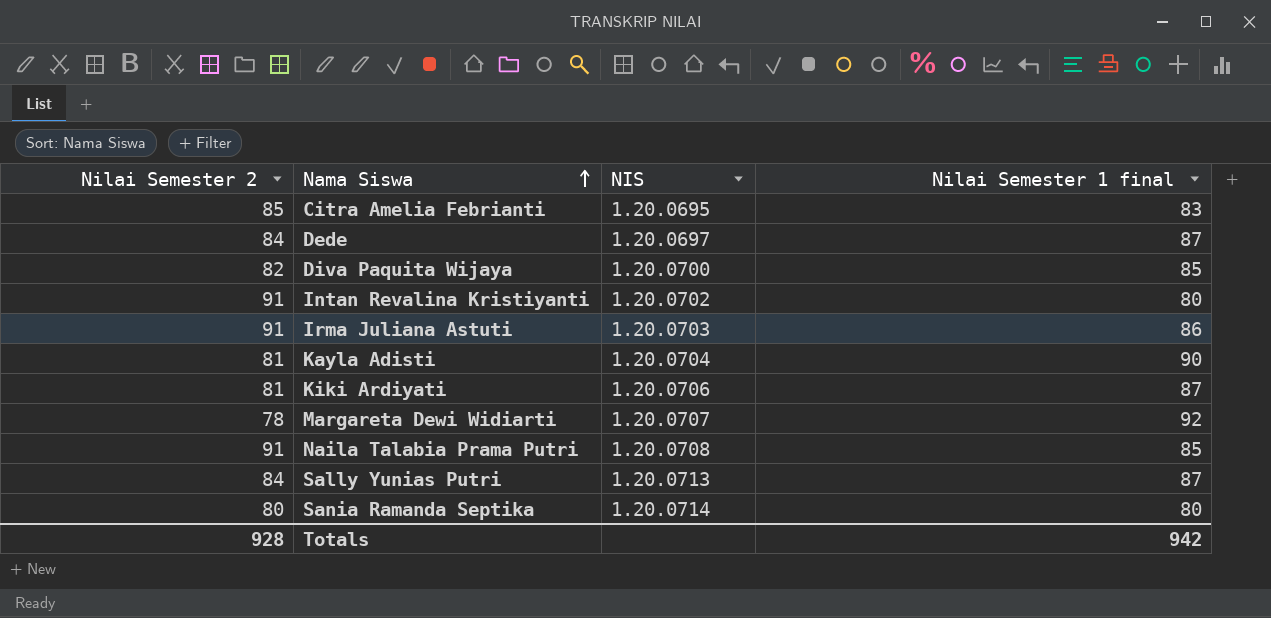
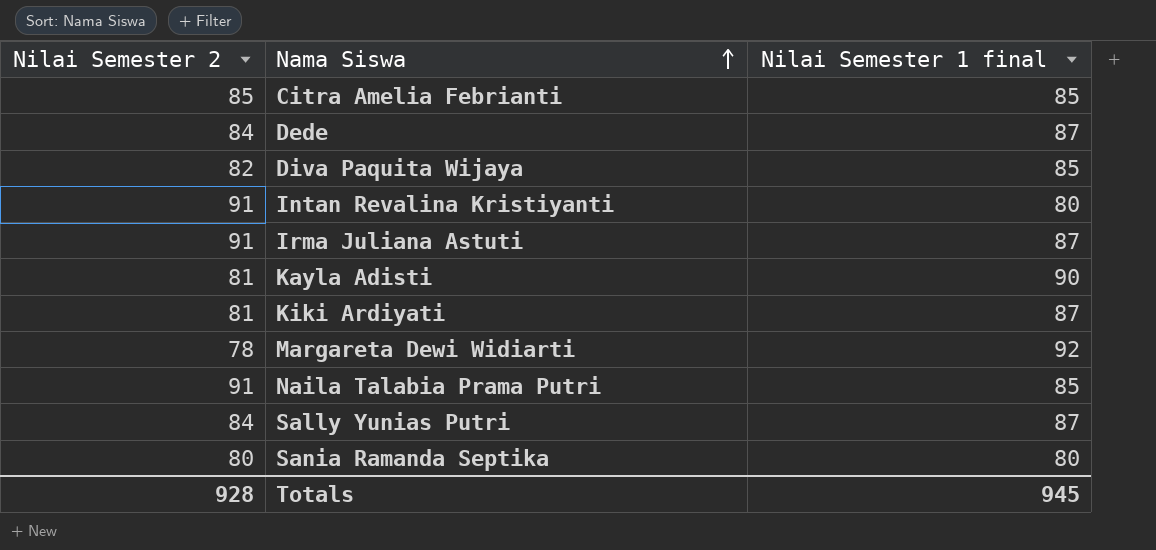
column NIS | position: 3 -> none
Citra Amelia Febrianti | Nilai Semester 1 final: 83 -> 85
Irma Juliana Astuti | Nilai Semester 1 final: 86 -> 87
Totals | Nilai Semester 1 final: 942 -> 945

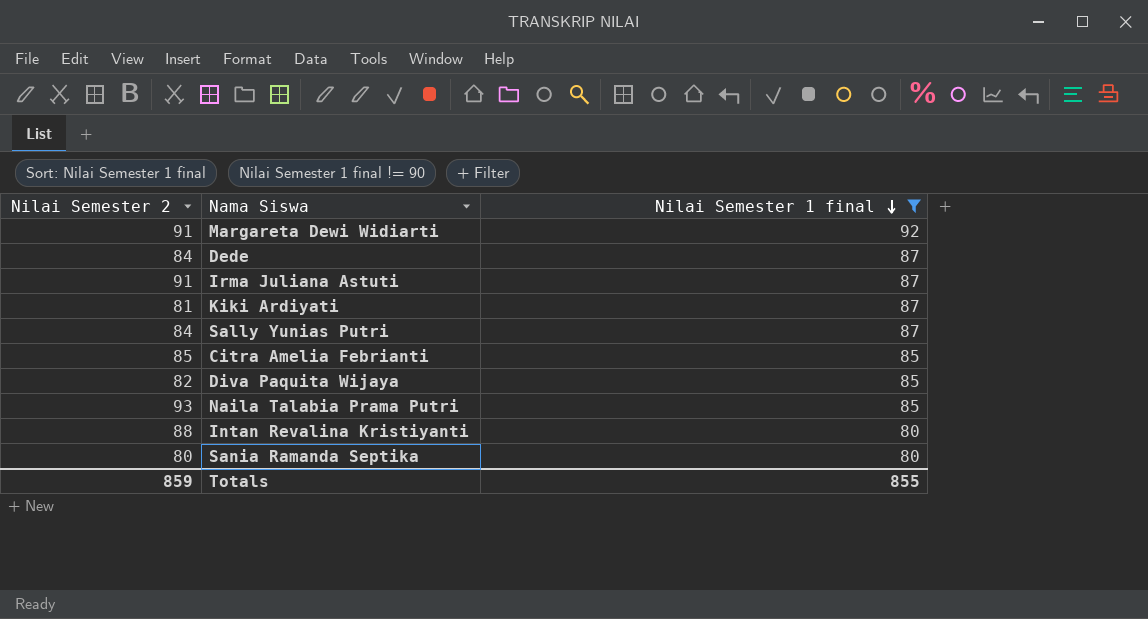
filter: none -> Nilai Semester 1 final != 90
row order: Nama Siswa ascending -> Nilai Semester 1 final descending
Margareta Dewi Widiarti | Nilai Semester 2: 78 -> 91
Naila Talabia Prama Putri | Nilai Semester 2: 91 -> 93
Intan Revalina Kristiyanti | Nilai Semester 2: 91 -> 88
Totals | Nilai Semester 2: 928 -> 859
Totals | Nilai Semester 1 final: 945 -> 855

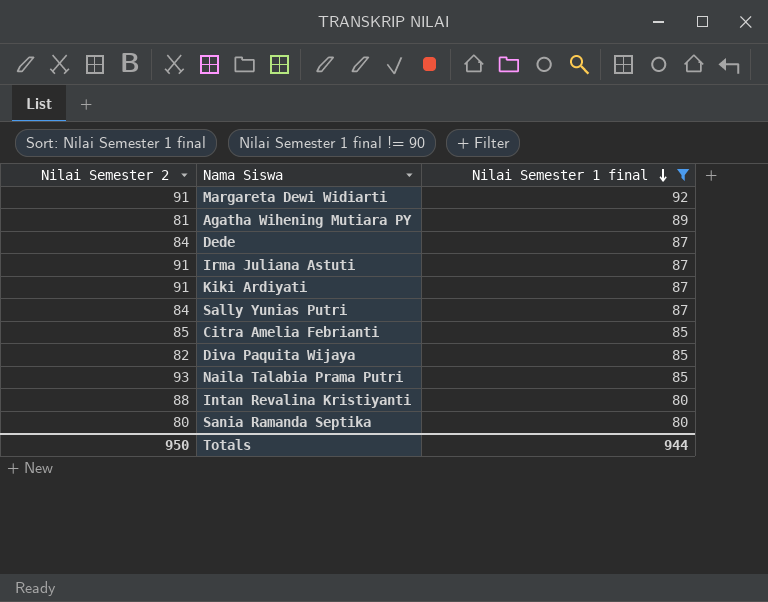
row Agatha Wihening Mutiara PY: none -> 81 | 89
Kiki Ardiyati | Nilai Semester 2: 81 -> 91
Totals | Nilai Semester 2: 859 -> 950
Totals | Nilai Semester 1 final: 855 -> 944

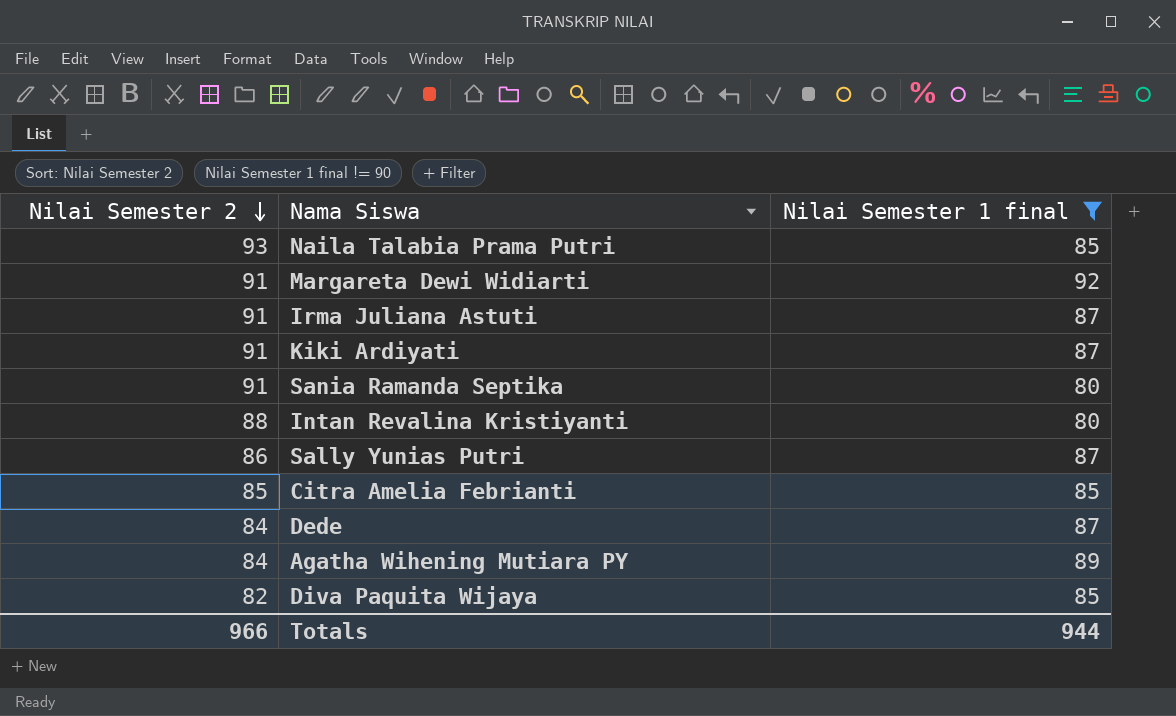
row order: Nilai Semester 1 final descending -> Nilai Semester 2 descending
Sania Ramanda Septika | Nilai Semester 2: 80 -> 91
Sally Yunias Putri | Nilai Semester 2: 84 -> 86
Agatha Wihening Mutiara PY | Nilai Semester 2: 81 -> 84
Totals | Nilai Semester 2: 950 -> 966

